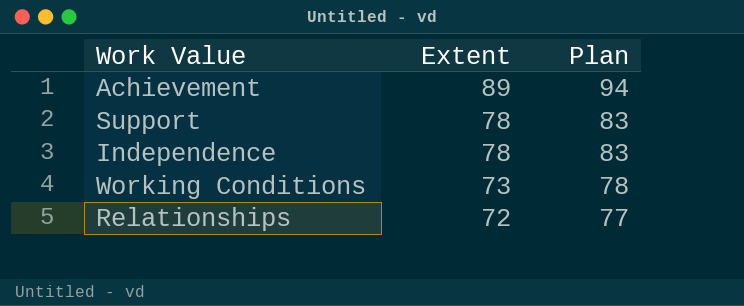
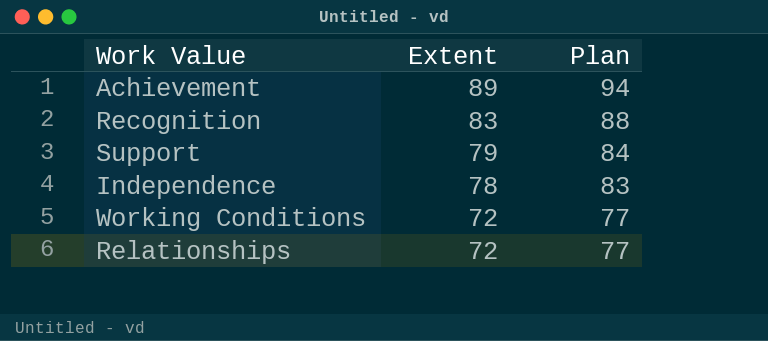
row Recognition: none -> 83 | 88
Support | Extent: 78 -> 79
Support | Plan: 83 -> 84
Working Conditions | Extent: 73 -> 72
Working Conditions | Plan: 78 -> 77

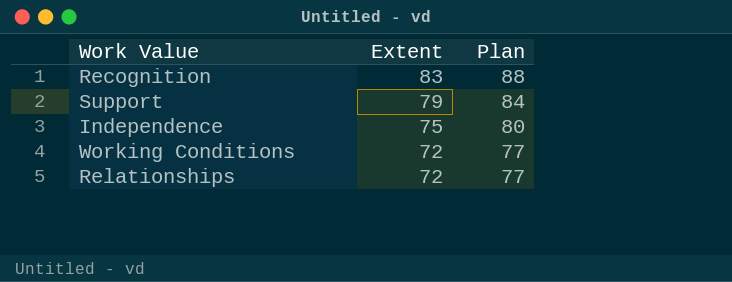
row Achievement: 89 | 94 -> none
Independence | Extent: 78 -> 75
Independence | Plan: 83 -> 80

